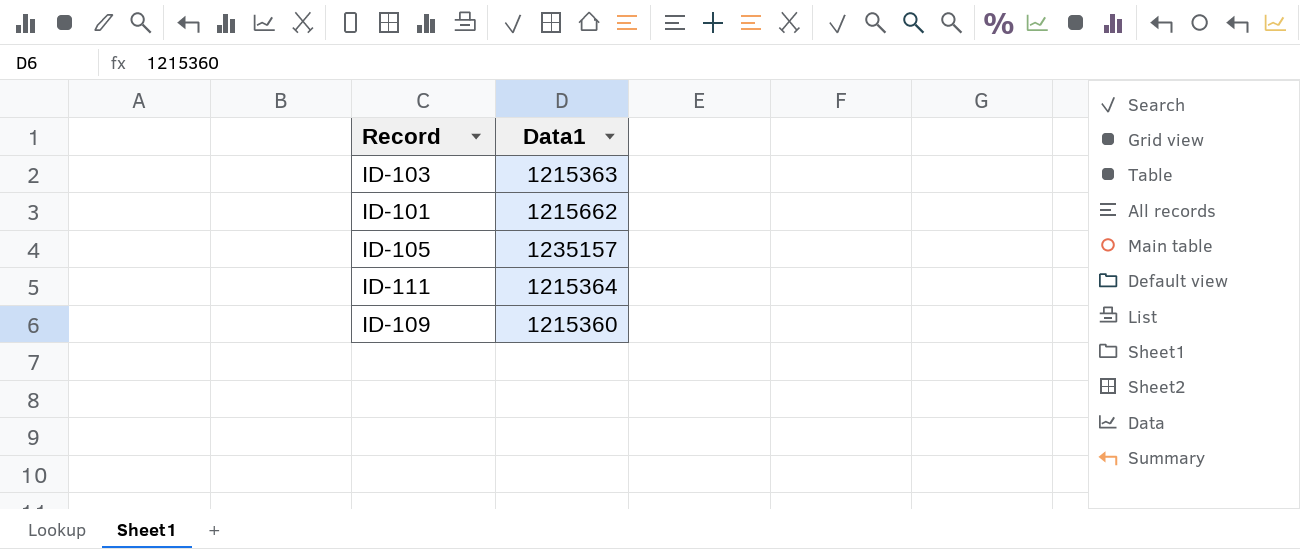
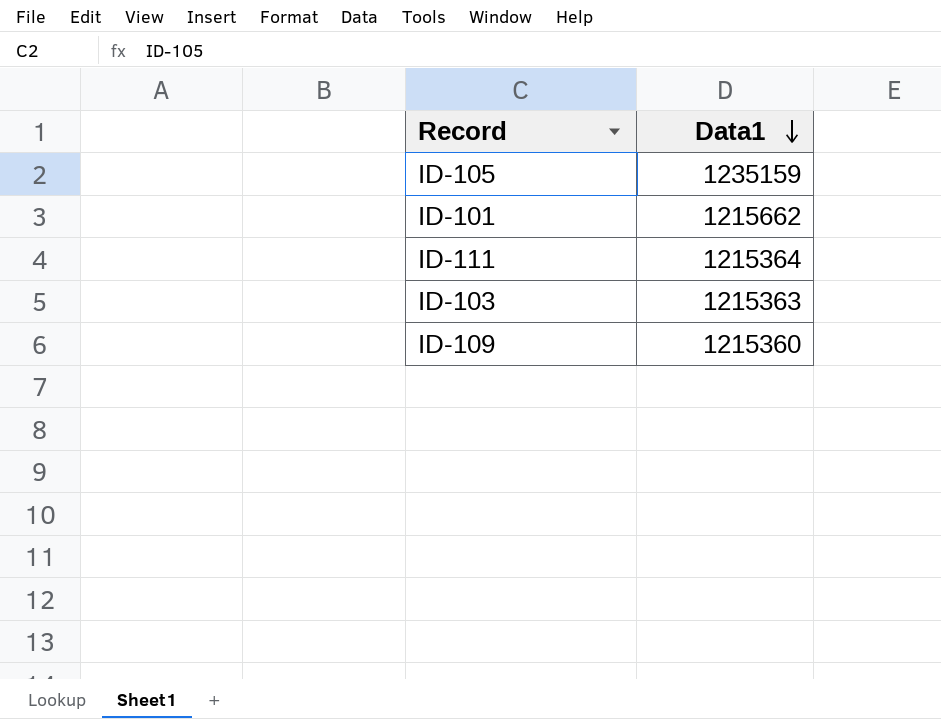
row order: none -> Data1 descending
ID-105 | Data1: 1235157 -> 1235159

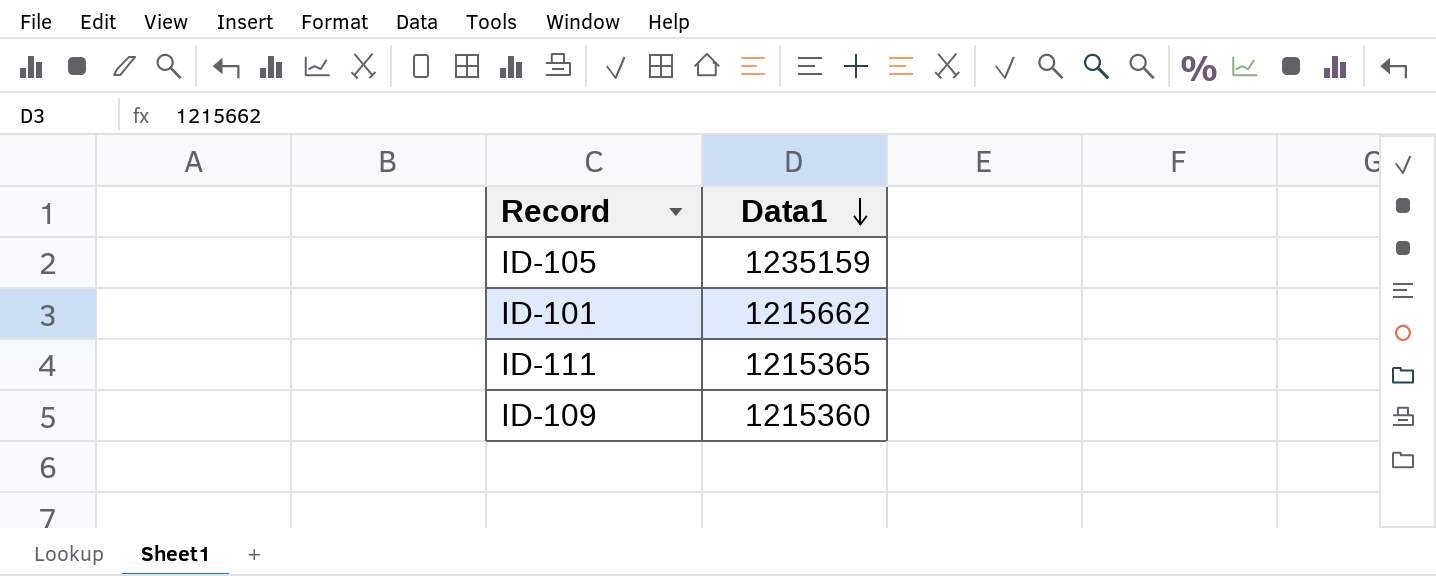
row ID-103: 1215363 -> none
ID-111 | Data1: 1215364 -> 1215365

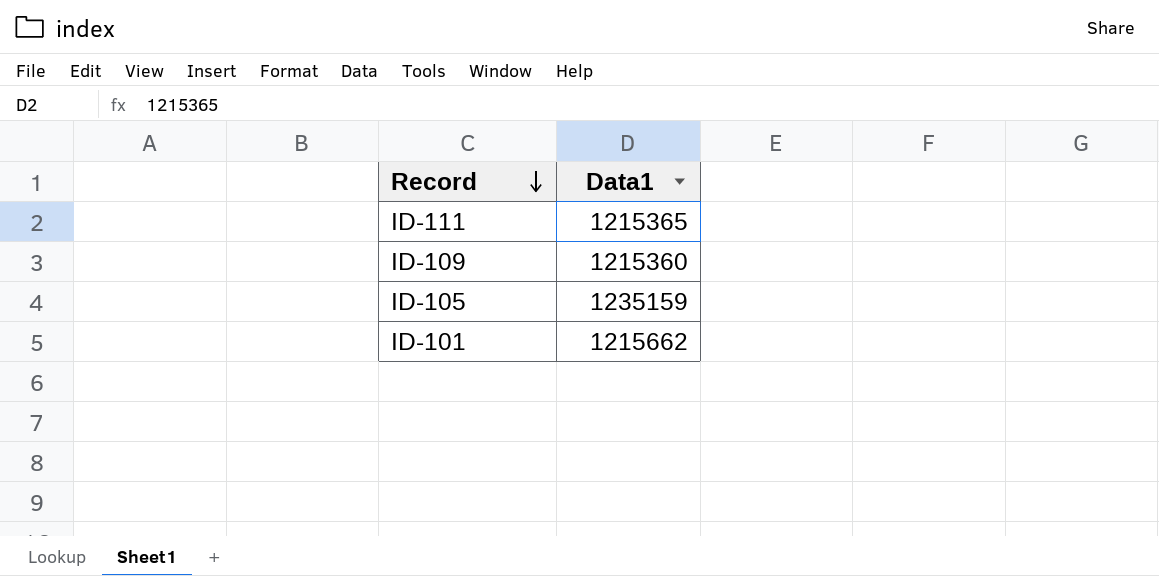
row order: Data1 descending -> Record descending

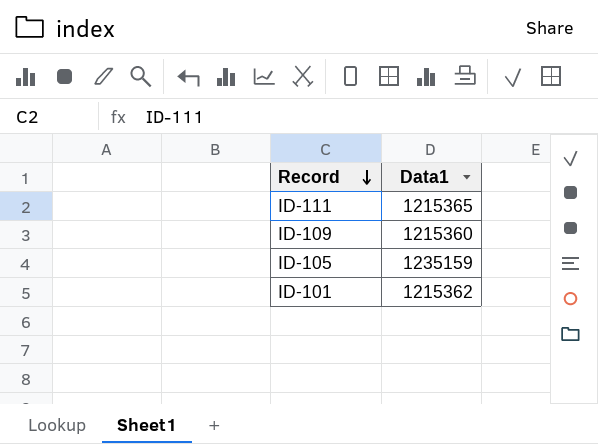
ID-101 | Data1: 1215662 -> 1215362

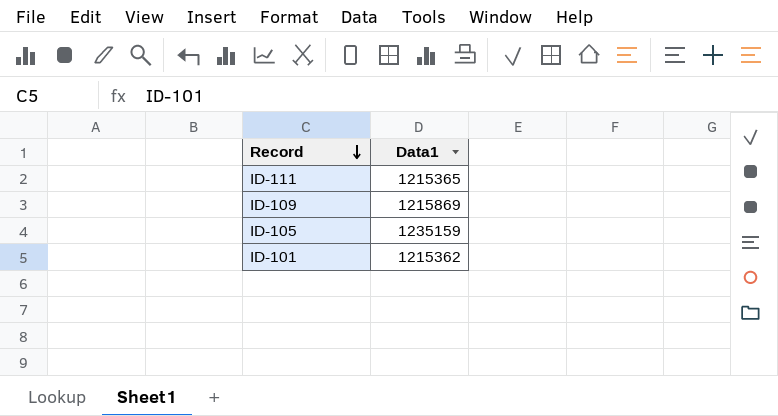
ID-109 | Data1: 1215360 -> 1215869

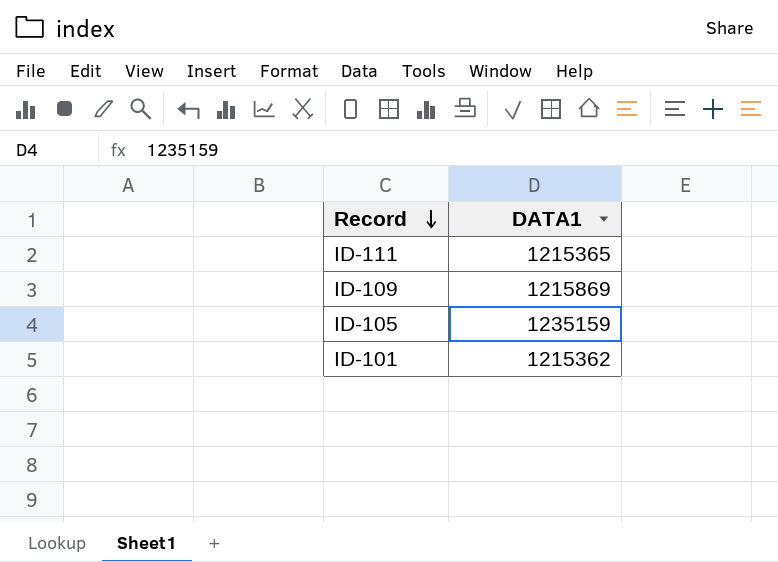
column name: Data1 -> DATA1

